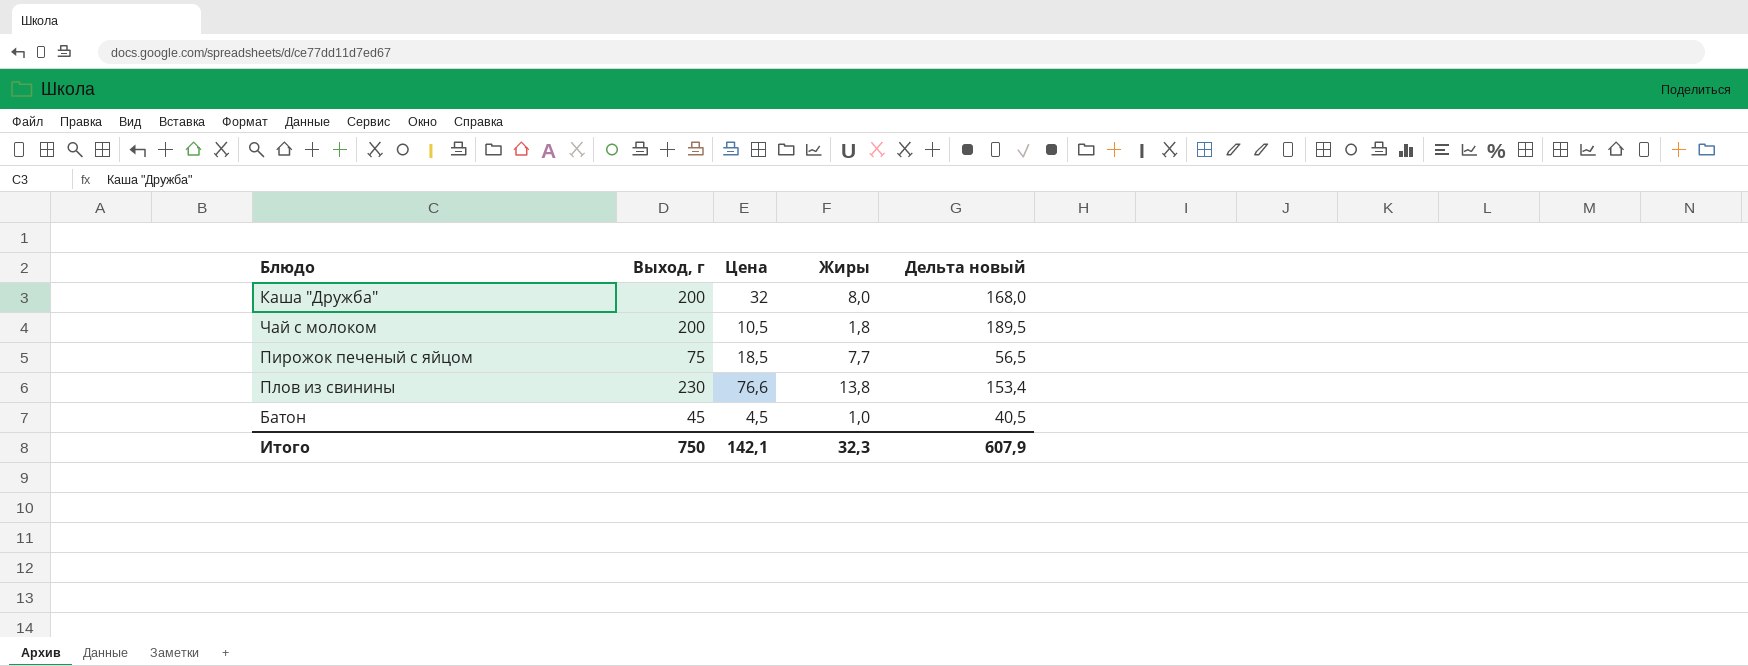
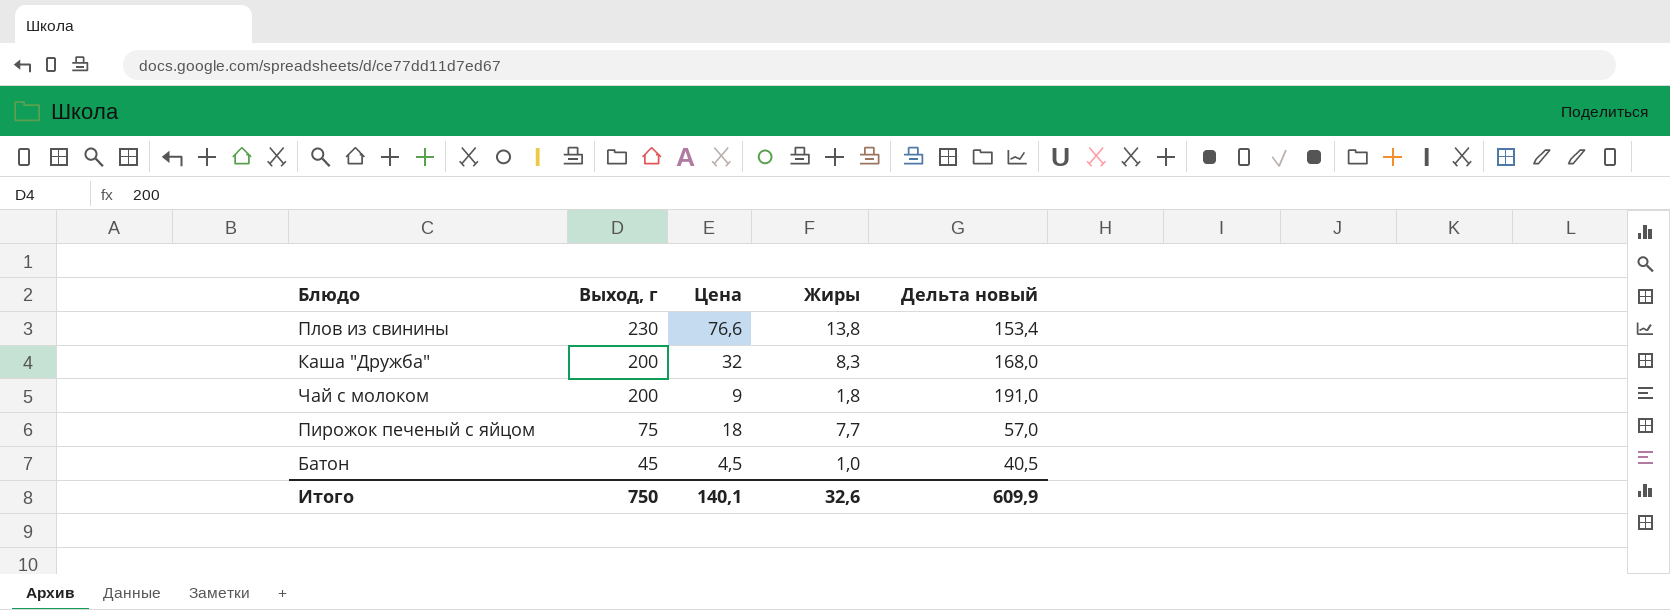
row order: none -> Выход, г descending
Каша "Дружба" | Жиры: 8,0 -> 8,3
Чай с молоком | Цена: 10,5 -> 9
Чай с молоком | Дельта новый: 189,5 -> 191,0
Пирожок печеный с яйцом | Цена: 18,5 -> 18
Пирожок печеный с яйцом | Дельта новый: 56,5 -> 57,0
Итого | Цена: 142,1 -> 140,1
Итого | Жиры: 32,3 -> 32,6
Итого | Дельта новый: 607,9 -> 609,9

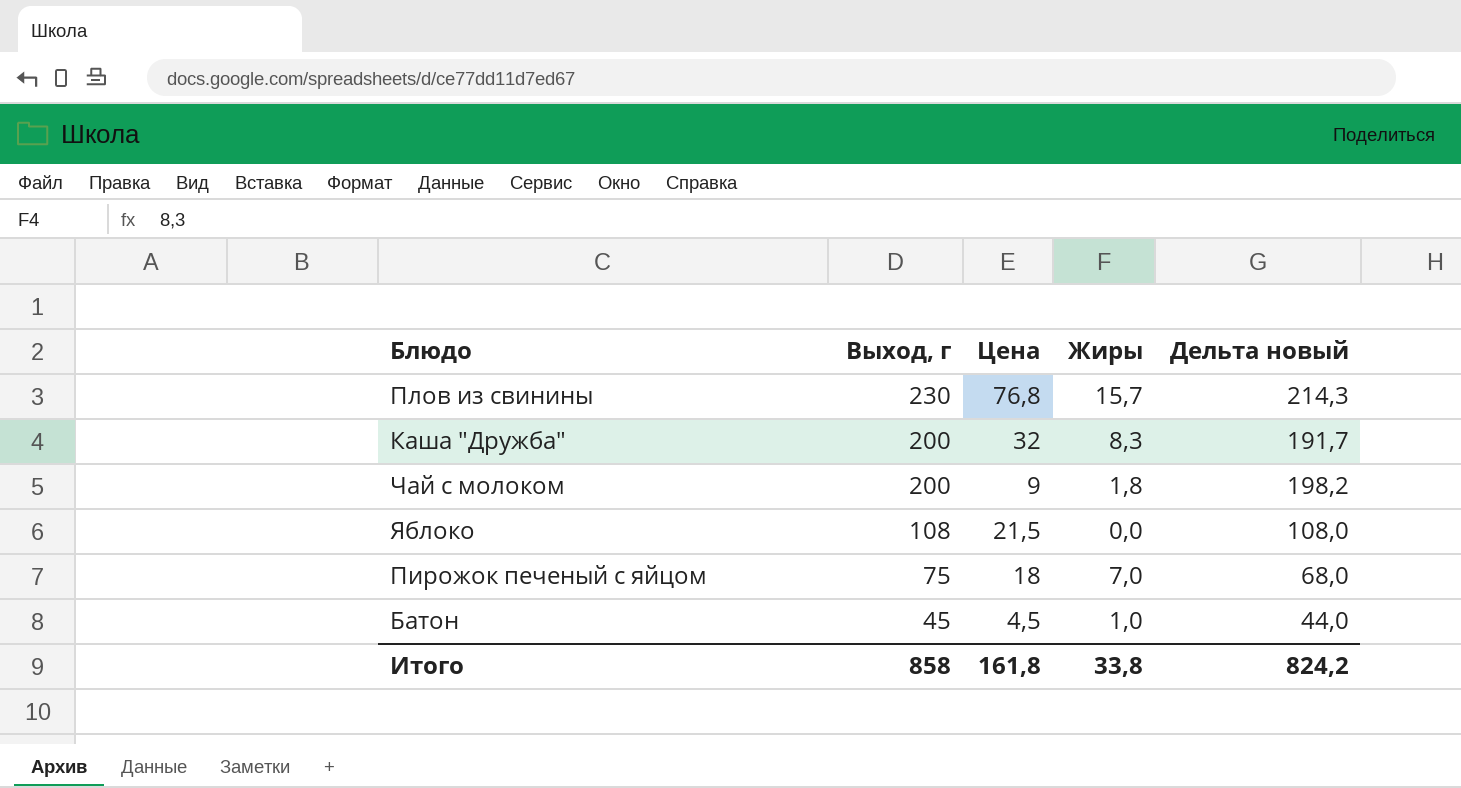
column Дельта новый | formula: [Выход, г] - [Цена] -> [Выход, г] - [Жиры]
Плов из свинины | Цена: 76,6 -> 76,8
Плов из свинины | Жиры: 13,8 -> 15,7
row Яблоко: none -> 108 | 21,5 | 0,0 | 108,0
Пирожок печеный с яйцом | Жиры: 7,7 -> 7,0
Итого | Выход, г: 750 -> 858
Итого | Цена: 140,1 -> 161,8
Итого | Жиры: 32,6 -> 33,8
Итого | Дельта новый: 609,9 -> 824,2

